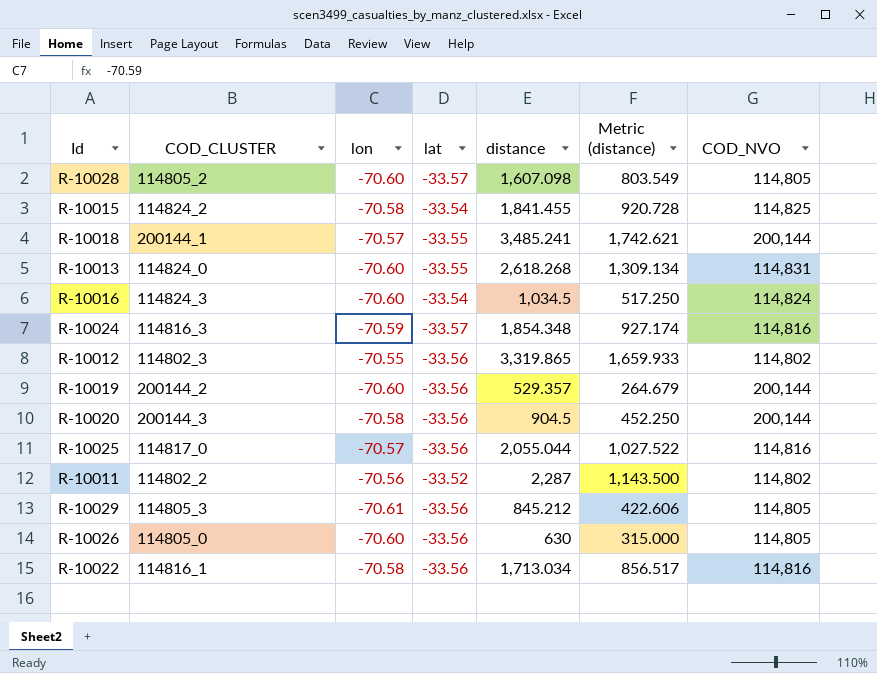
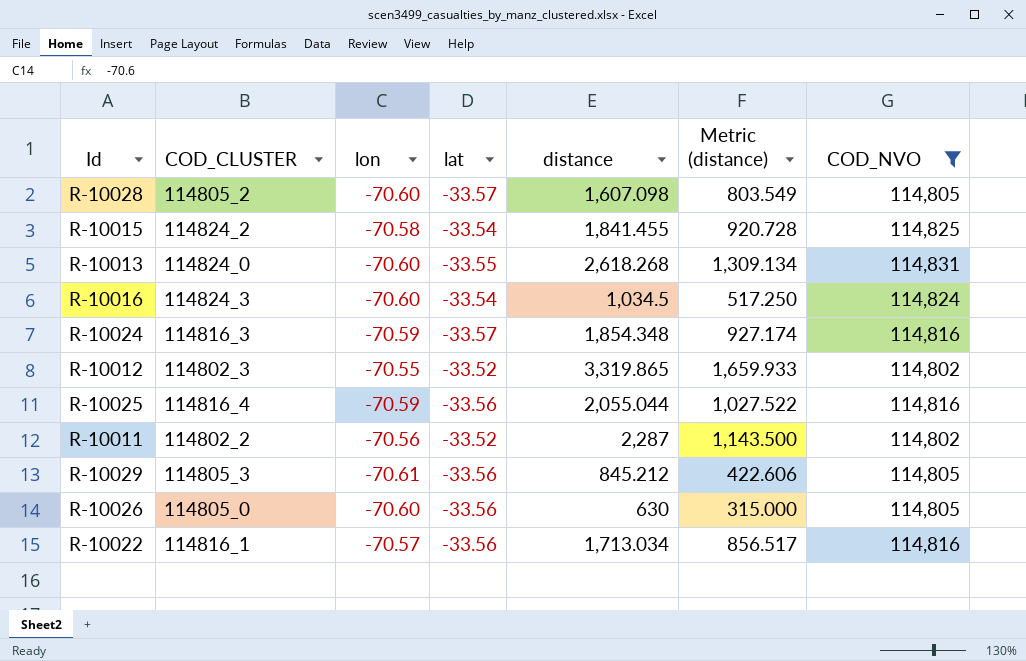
filter: none -> COD_NVO != 200,144
R-10012 | lat: -33.56 -> -33.52
R-10025 | COD_CLUSTER: 114817_0 -> 114816_4
R-10025 | lon: -70.57 -> -70.59
R-10022 | lon: -70.58 -> -70.57

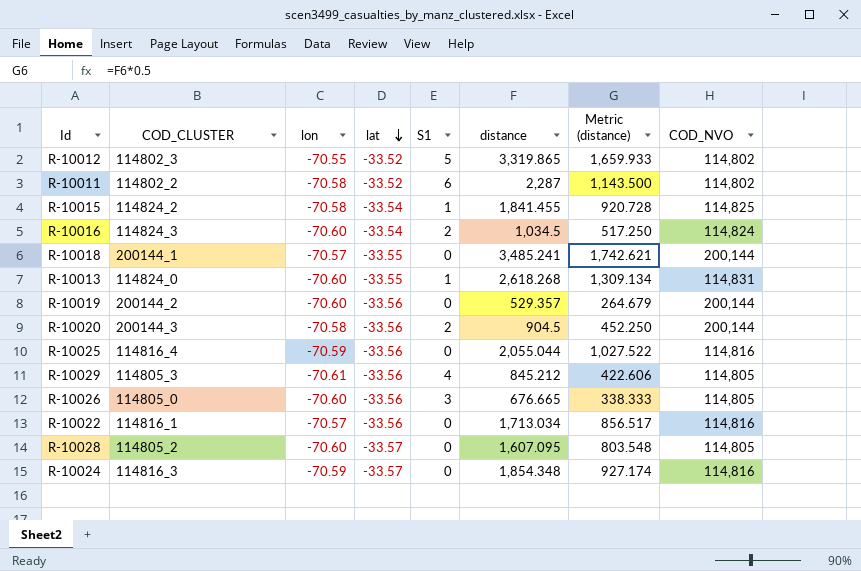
filter: COD_NVO != 200,144 -> none
row order: none -> lat descending
column S1 | position: none -> 5
R-10011 | lon: -70.56 -> -70.58
R-10026 | distance: 630 -> 676.665
R-10026 | Metric (distance): 315.000 -> 338.333
R-10028 | distance: 1,607.098 -> 1,607.095
R-10028 | Metric (distance): 803.549 -> 803.548

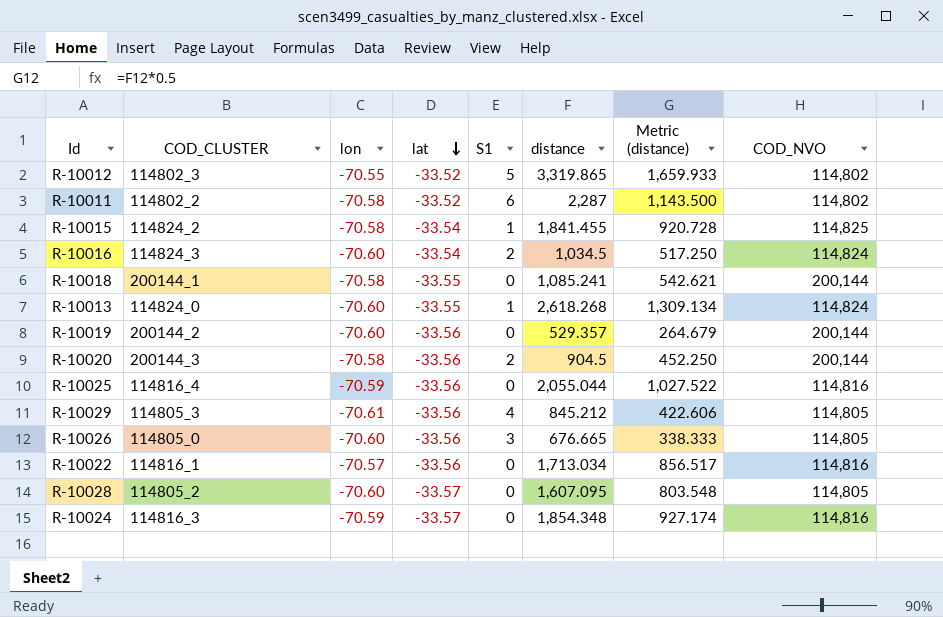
R-10018 | lon: -70.57 -> -70.58
R-10018 | distance: 3,485.241 -> 1,085.241
R-10018 | Metric (distance): 1,742.621 -> 542.621
R-10013 | COD_NVO: 114,831 -> 114,824

